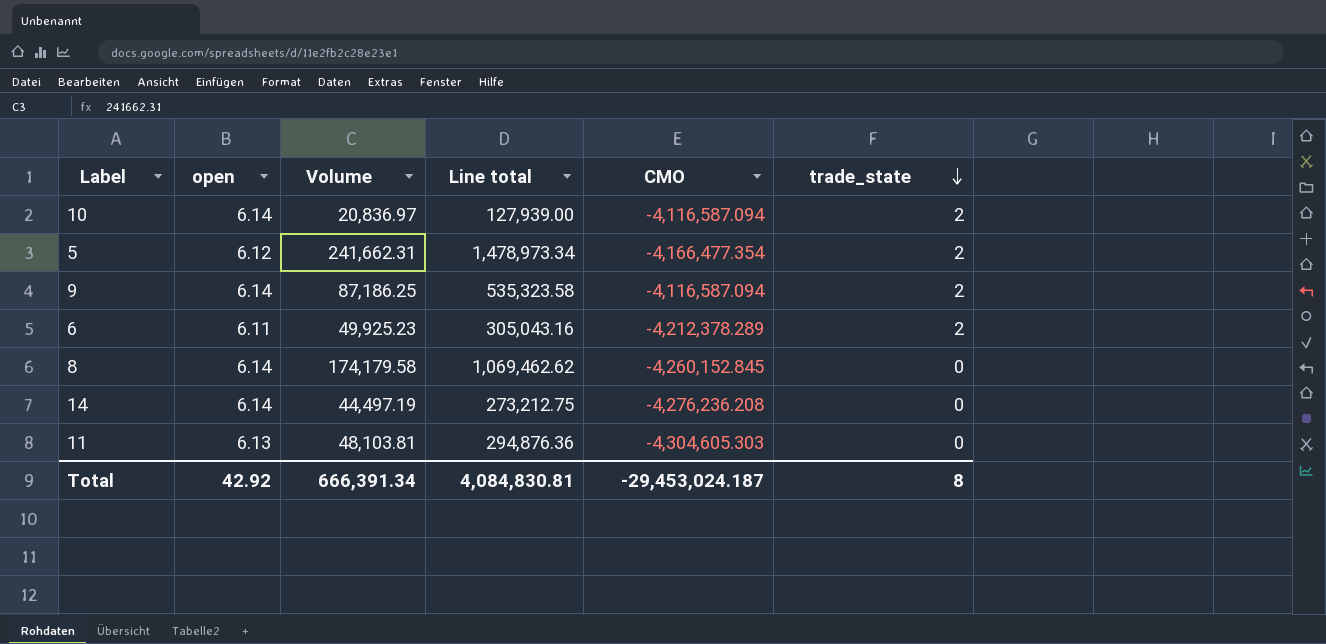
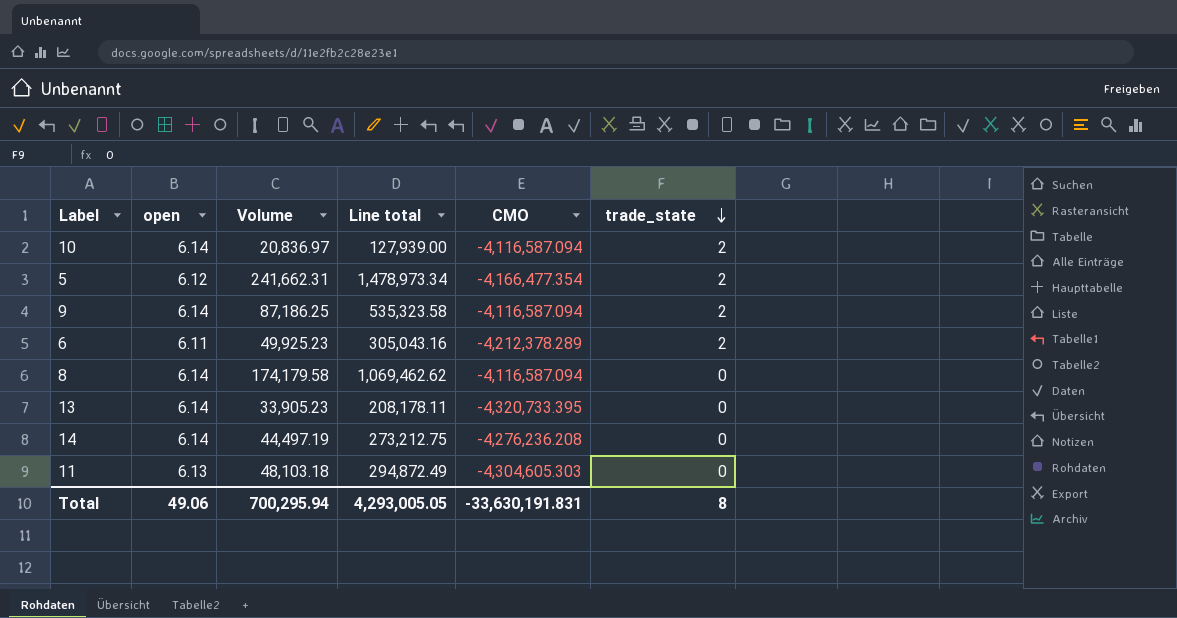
8 | CMO: -4,260,152.845 -> -4,116,587.094
row 13: none -> 6.14 | 33,905.23 | 208,178.11 | -4,320,733.395 | 0
11 | Volume: 48,103.81 -> 48,103.18
11 | Line total: 294,876.36 -> 294,872.49
Total | open: 42.92 -> 49.06
Total | Volume: 666,391.34 -> 700,295.94
Total | Line total: 4,084,830.81 -> 4,293,005.05
Total | CMO: -29,453,024.187 -> -33,630,191.831

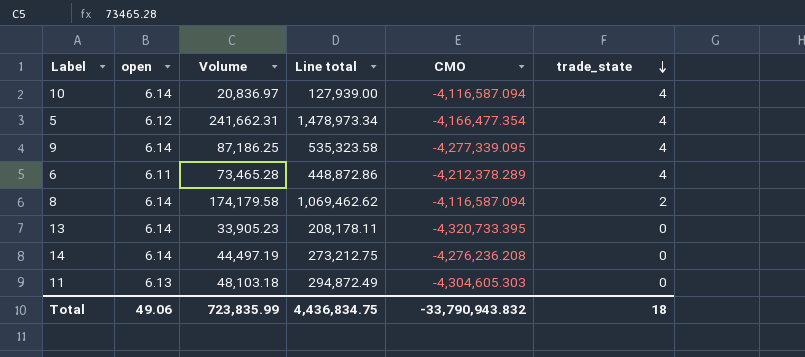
10 | trade_state: 2 -> 4
5 | trade_state: 2 -> 4
9 | CMO: -4,116,587.094 -> -4,277,339.095
9 | trade_state: 2 -> 4
6 | Volume: 49,925.23 -> 73,465.28
6 | Line total: 305,043.16 -> 448,872.86
6 | trade_state: 2 -> 4
8 | trade_state: 0 -> 2
Total | Volume: 700,295.94 -> 723,835.99
Total | Line total: 4,293,005.05 -> 4,436,834.75
Total | CMO: -33,630,191.831 -> -33,790,943.832
Total | trade_state: 8 -> 18

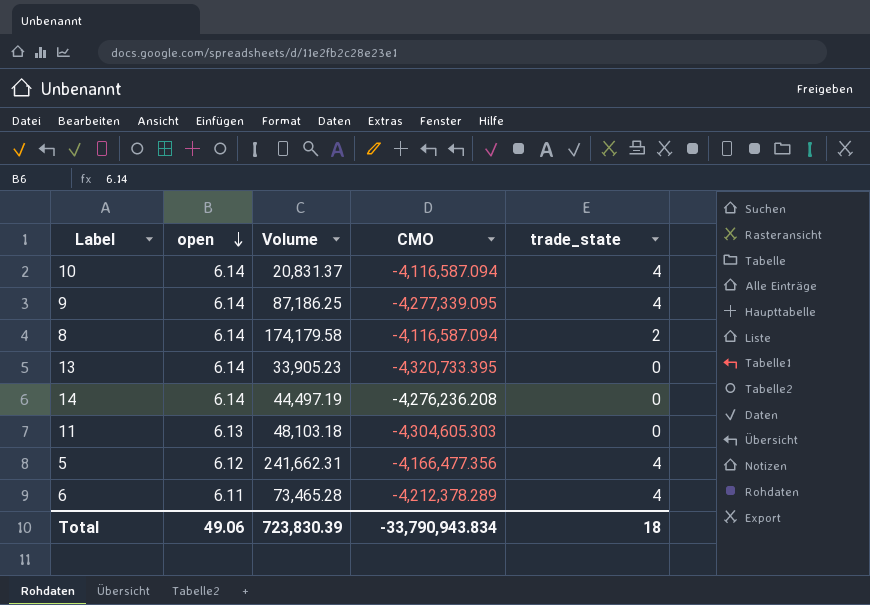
row order: trade_state descending -> open descending
column Line total | formula: [open] * [Volume] -> none
10 | Volume: 20,836.97 -> 20,831.37
5 | CMO: -4,166,477.354 -> -4,166,477.356
Total | Volume: 723,835.99 -> 723,830.39
Total | CMO: -33,790,943.832 -> -33,790,943.834

